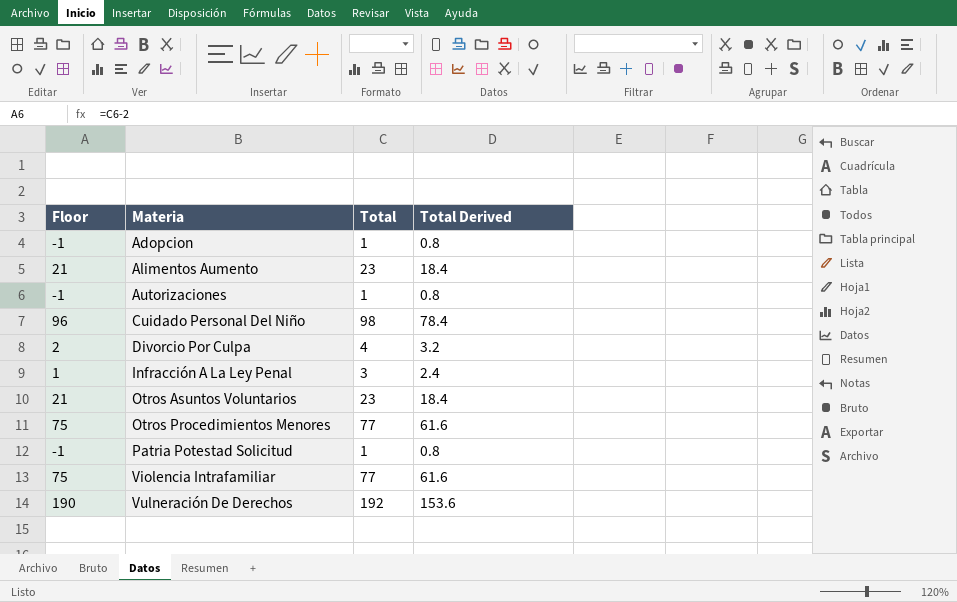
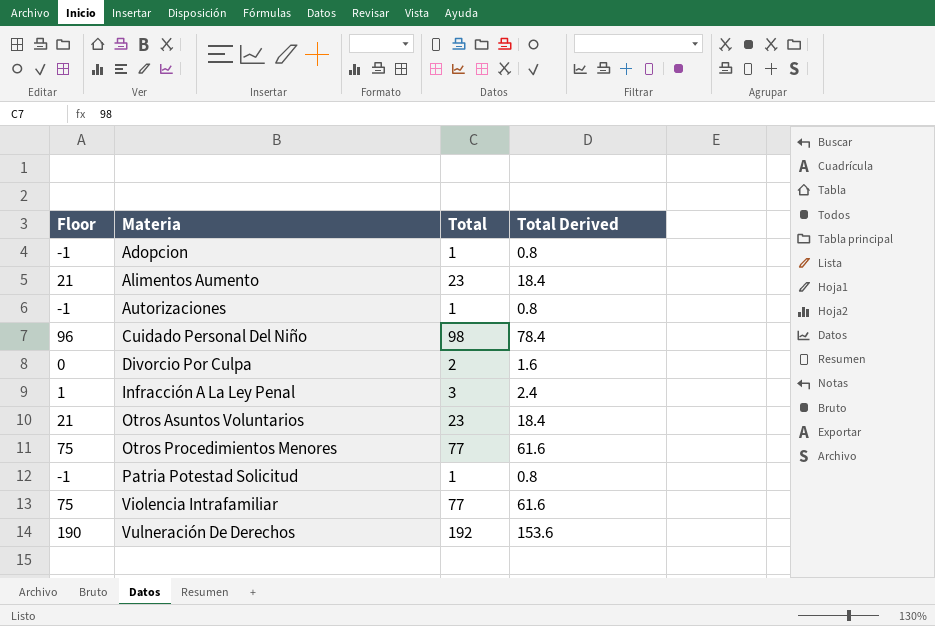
Divorcio Por Culpa | Floor: 2 -> 0
Divorcio Por Culpa | Total: 4 -> 2
Divorcio Por Culpa | Total Derived: 3.2 -> 1.6

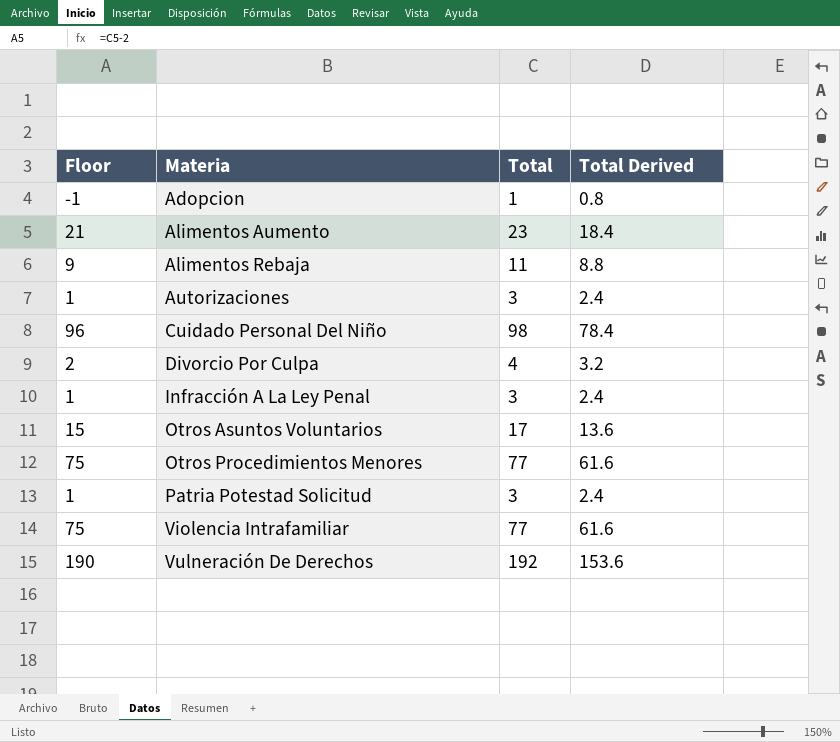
row Alimentos Rebaja: none -> 9 | 11 | 8.8
Autorizaciones | Floor: -1 -> 1
Autorizaciones | Total: 1 -> 3
Autorizaciones | Total Derived: 0.8 -> 2.4
Divorcio Por Culpa | Floor: 0 -> 2
Divorcio Por Culpa | Total: 2 -> 4
Divorcio Por Culpa | Total Derived: 1.6 -> 3.2
Otros Asuntos Voluntarios | Floor: 21 -> 15
Otros Asuntos Voluntarios | Total: 23 -> 17
Otros Asuntos Voluntarios | Total Derived: 18.4 -> 13.6
Patria Potestad Solicitud | Floor: -1 -> 1
Patria Potestad Solicitud | Total: 1 -> 3
Patria Potestad Solicitud | Total Derived: 0.8 -> 2.4

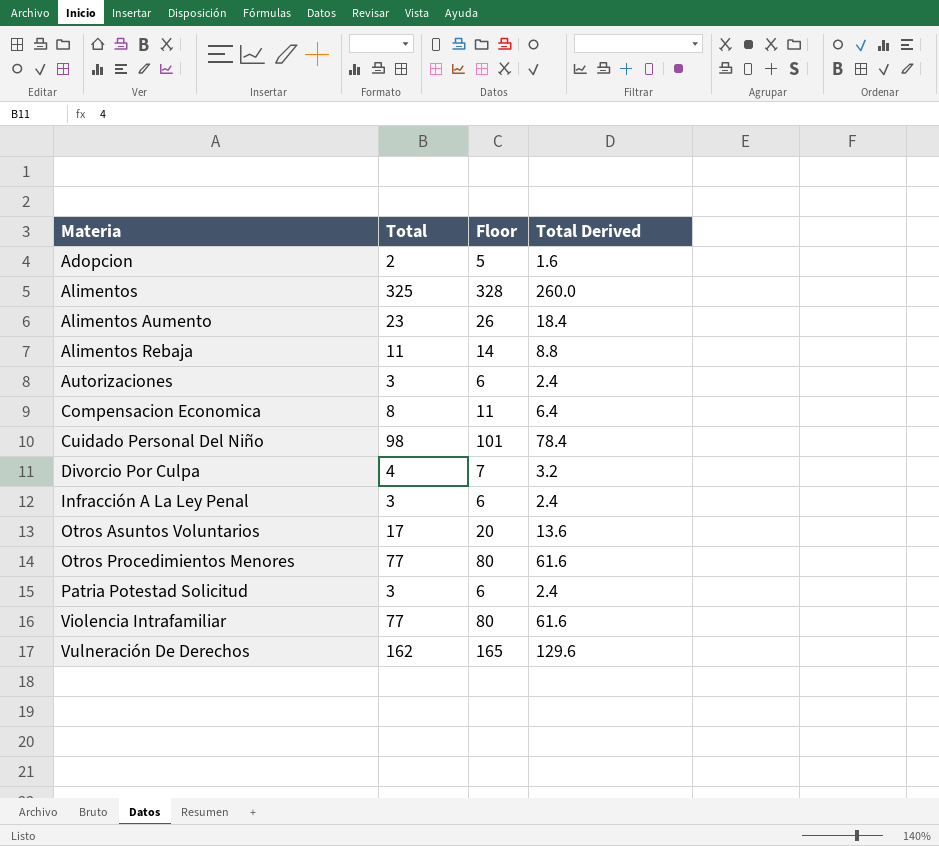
column Floor | formula: [Total] - 2 -> [Total] + 3
column Floor | position: 1 -> 3
Adopcion | Total: 1 -> 2
Adopcion | Total Derived: 0.8 -> 1.6
row Alimentos: none -> 325 | 328 | 260.0
row Compensacion Economica: none -> 8 | 11 | 6.4
Vulneración De Derechos | Total: 192 -> 162
Vulneración De Derechos | Total Derived: 153.6 -> 129.6

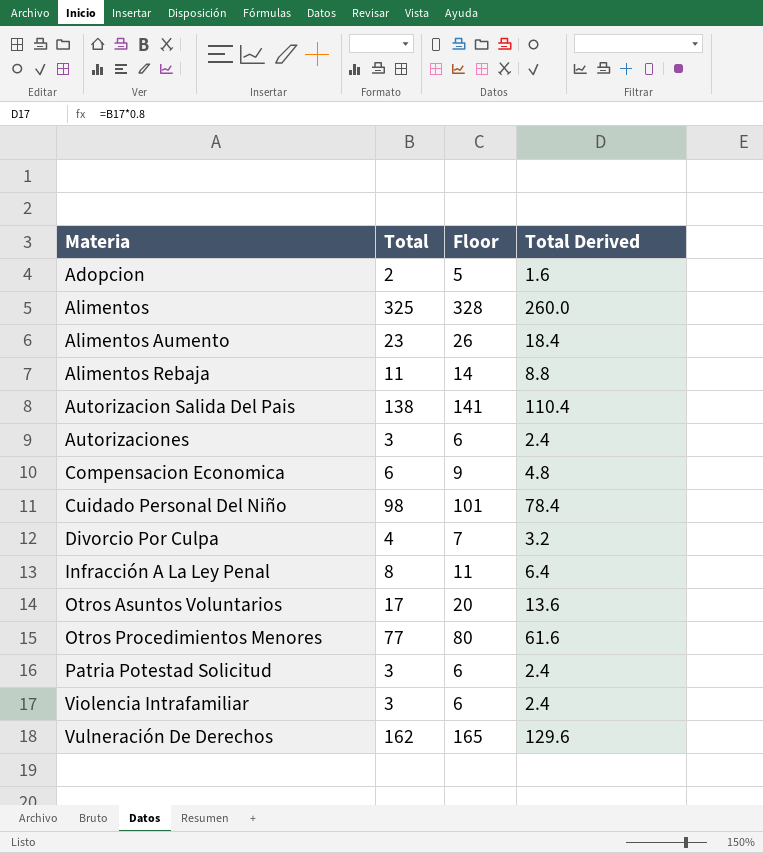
row Autorizacion Salida Del Pais: none -> 138 | 141 | 110.4
Compensacion Economica | Total: 8 -> 6
Compensacion Economica | Floor: 11 -> 9
Compensacion Economica | Total Derived: 6.4 -> 4.8
Infracción A La Ley Penal | Total: 3 -> 8
Infracción A La Ley Penal | Floor: 6 -> 11
Infracción A La Ley Penal | Total Derived: 2.4 -> 6.4
Violencia Intrafamiliar | Total: 77 -> 3
Violencia Intrafamiliar | Floor: 80 -> 6
Violencia Intrafamiliar | Total Derived: 61.6 -> 2.4

